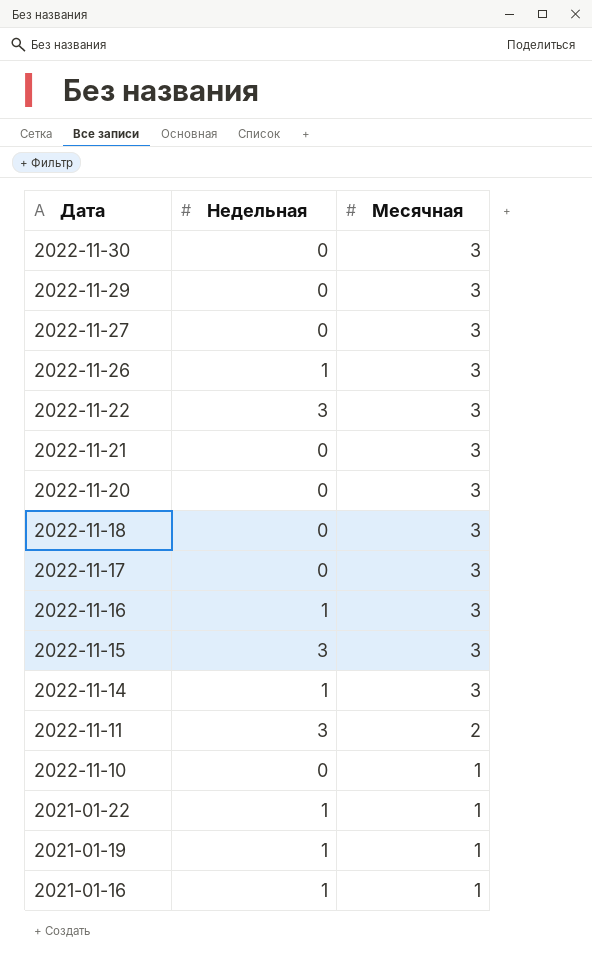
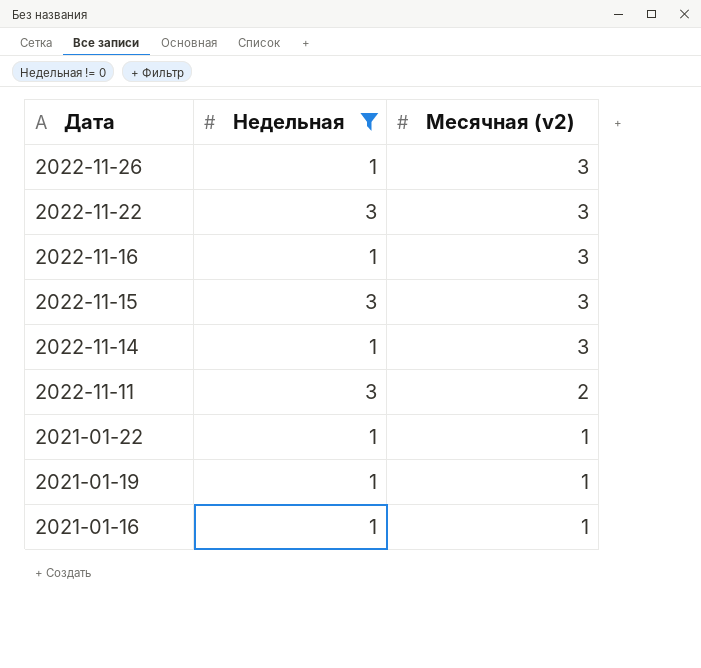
filter: none -> Недельная != 0
column name: Месячная -> Месячная (v2)

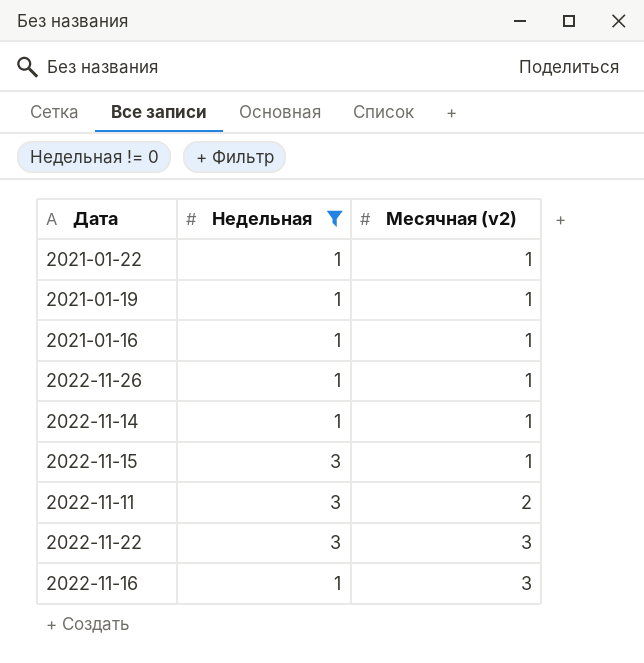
row order: Дата descending -> Месячная (v2) ascending
2022-11-26 | Месячная (v2): 3 -> 1
2022-11-14 | Месячная (v2): 3 -> 1
2022-11-15 | Месячная (v2): 3 -> 1

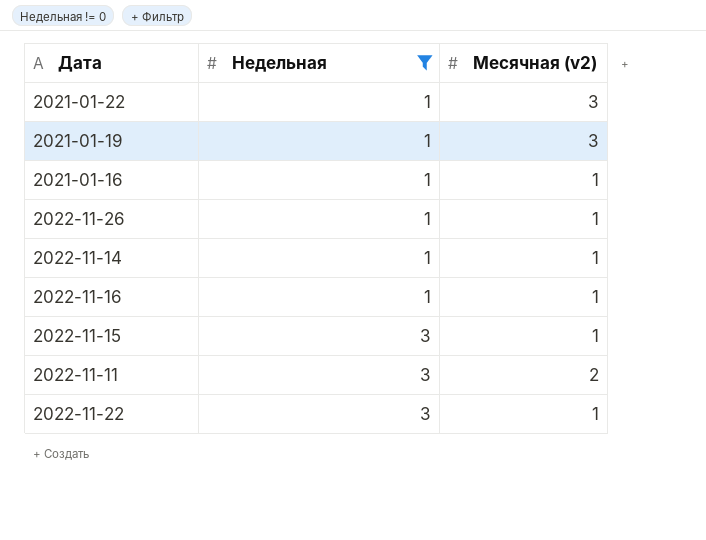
row order: Месячная (v2) ascending -> Недельная ascending
2021-01-22 | Месячная (v2): 1 -> 3
2021-01-19 | Месячная (v2): 1 -> 3
2022-11-16 | Месячная (v2): 3 -> 1
2022-11-22 | Месячная (v2): 3 -> 1

